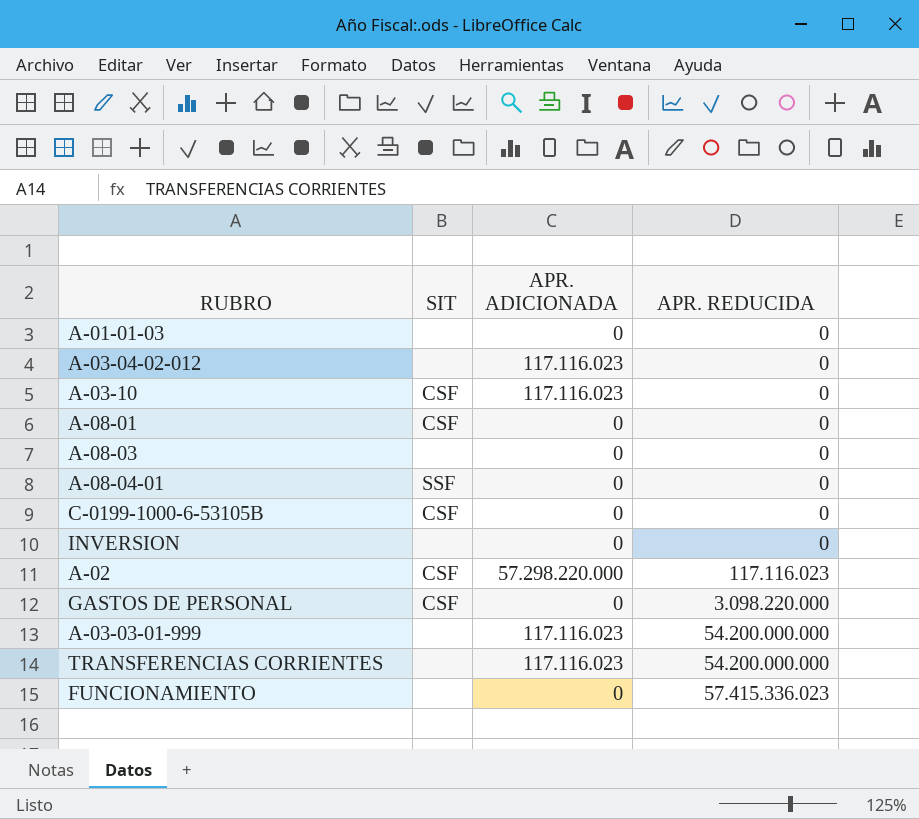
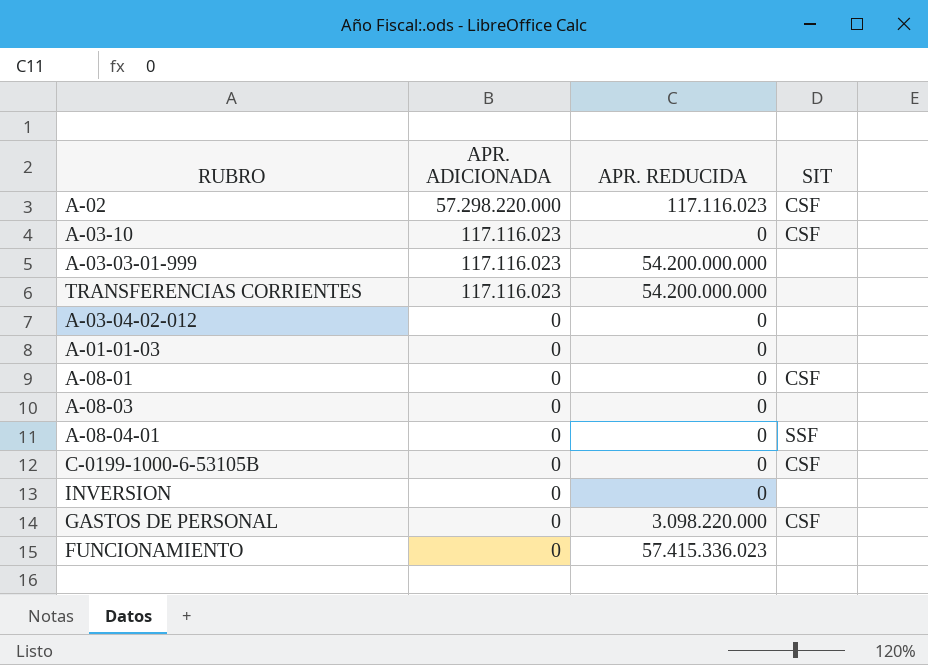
row order: APR. REDUCIDA ascending -> APR. ADICIONADA descending
column SIT | position: 2 -> 4
A-03-04-02-012 | APR. ADICIONADA: 117.116.023 -> 0

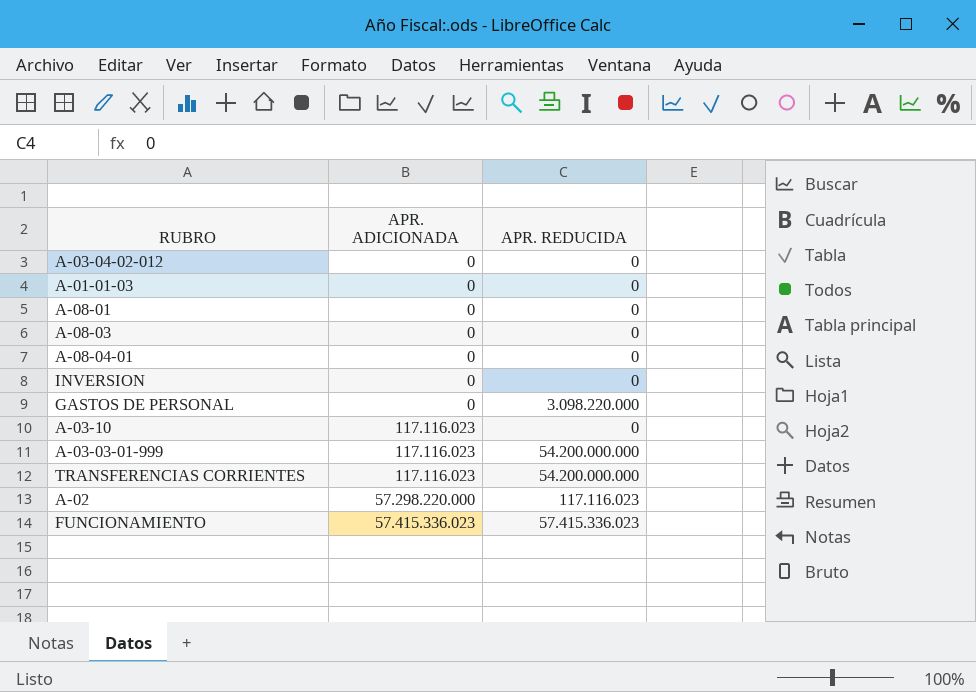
row order: APR. ADICIONADA descending -> APR. ADICIONADA ascending
column SIT | position: 4 -> none
row C-0199-1000-6-53105B: 0 | 0 | CSF -> none
FUNCIONAMIENTO | APR. ADICIONADA: 0 -> 57.415.336.023

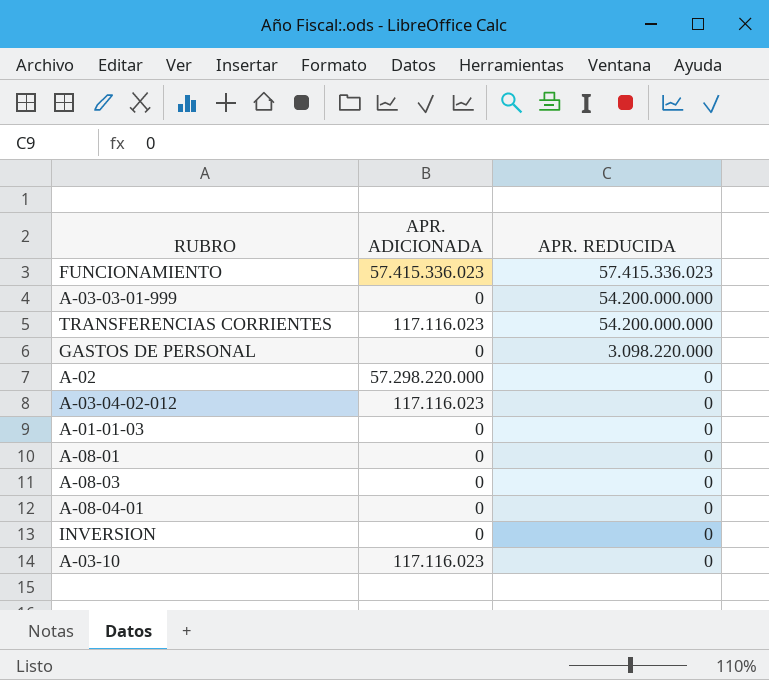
row order: APR. ADICIONADA ascending -> APR. REDUCIDA descending
A-03-03-01-999 | APR. ADICIONADA: 117.116.023 -> 0
A-02 | APR. REDUCIDA: 117.116.023 -> 0
A-03-04-02-012 | APR. ADICIONADA: 0 -> 117.116.023

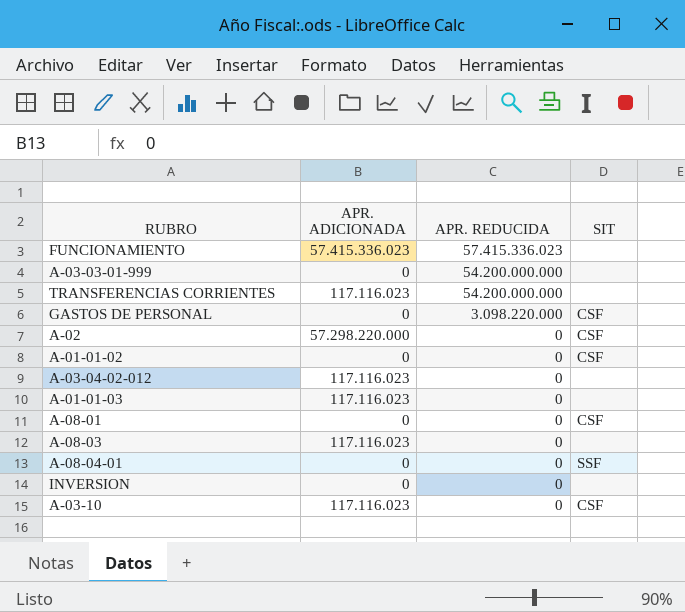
column SIT | position: none -> 4
row A-01-01-02: none -> 0 | 0 | CSF
A-01-01-03 | APR. ADICIONADA: 0 -> 117.116.023
A-08-03 | APR. ADICIONADA: 0 -> 117.116.023

